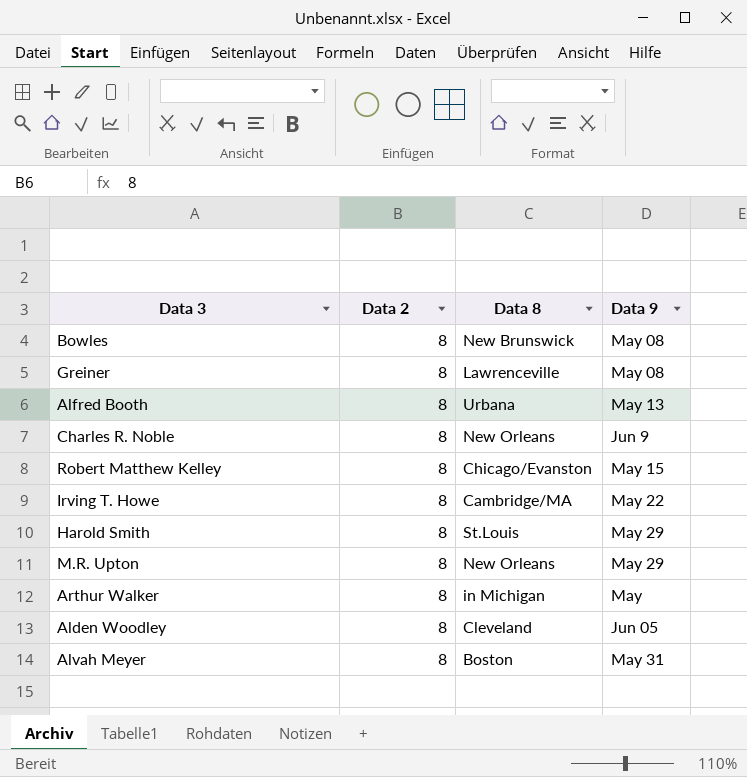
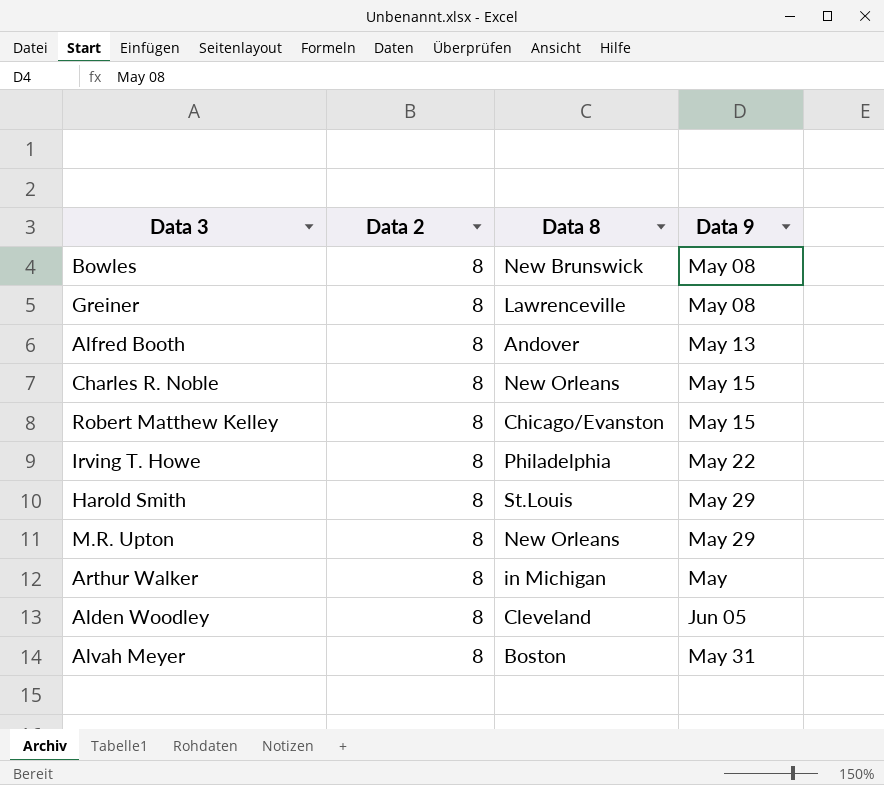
Alfred Booth | Data 8: Urbana -> Andover
Charles R. Noble | Data 9: Jun 9 -> May 15
Irving T. Howe | Data 8: Cambridge/MA -> Philadelphia

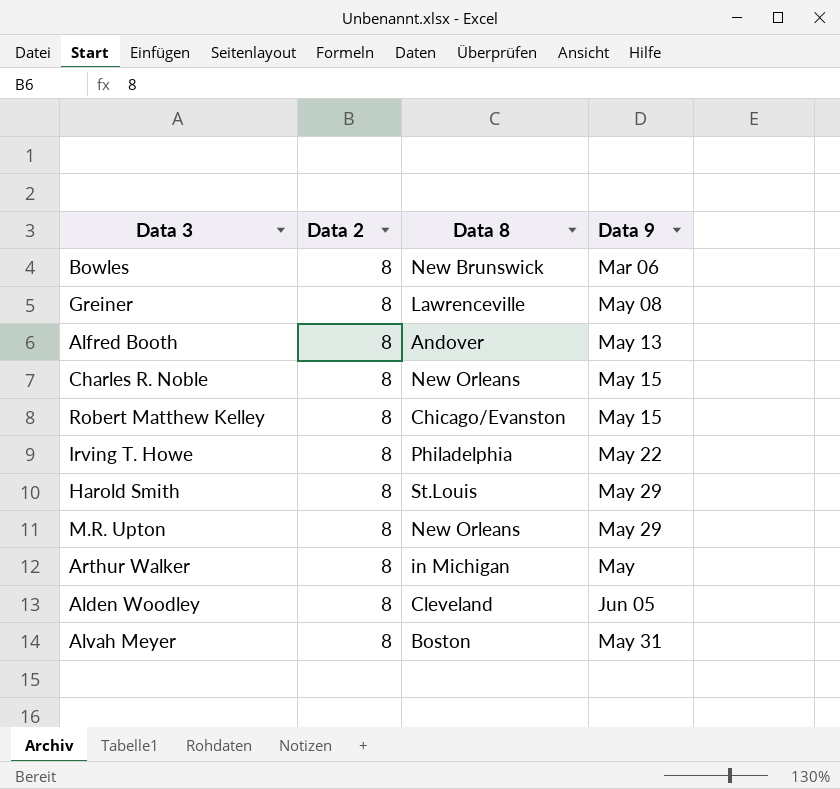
Bowles | Data 9: May 08 -> Mar 06

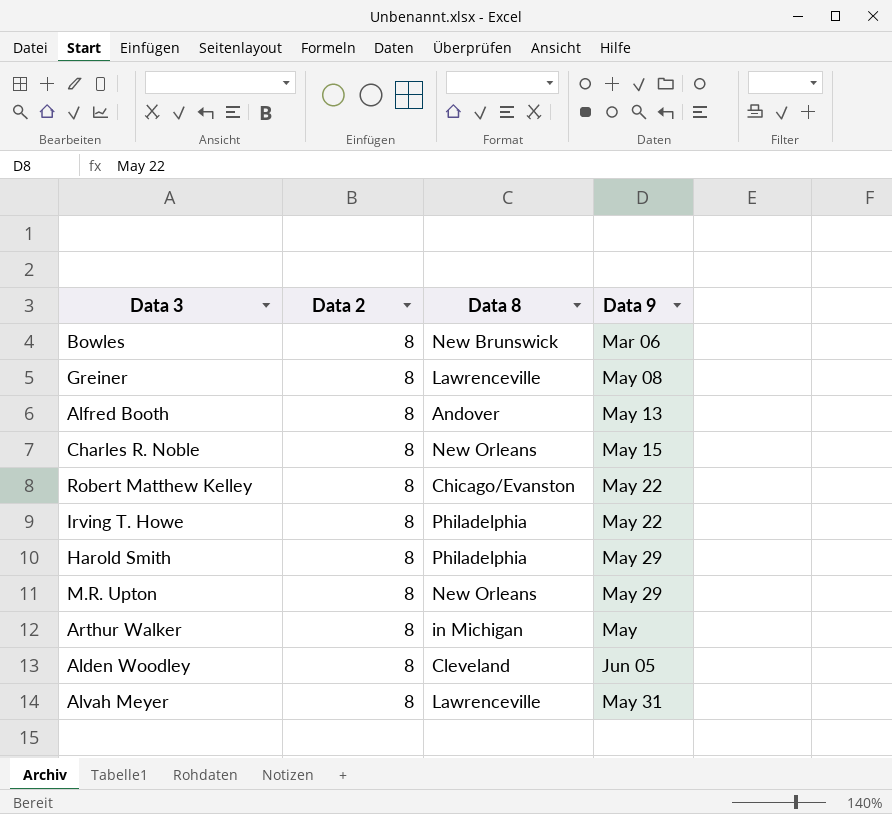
Robert Matthew Kelley | Data 9: May 15 -> May 22
Harold Smith | Data 8: St.Louis -> Philadelphia
Alvah Meyer | Data 8: Boston -> Lawrenceville

